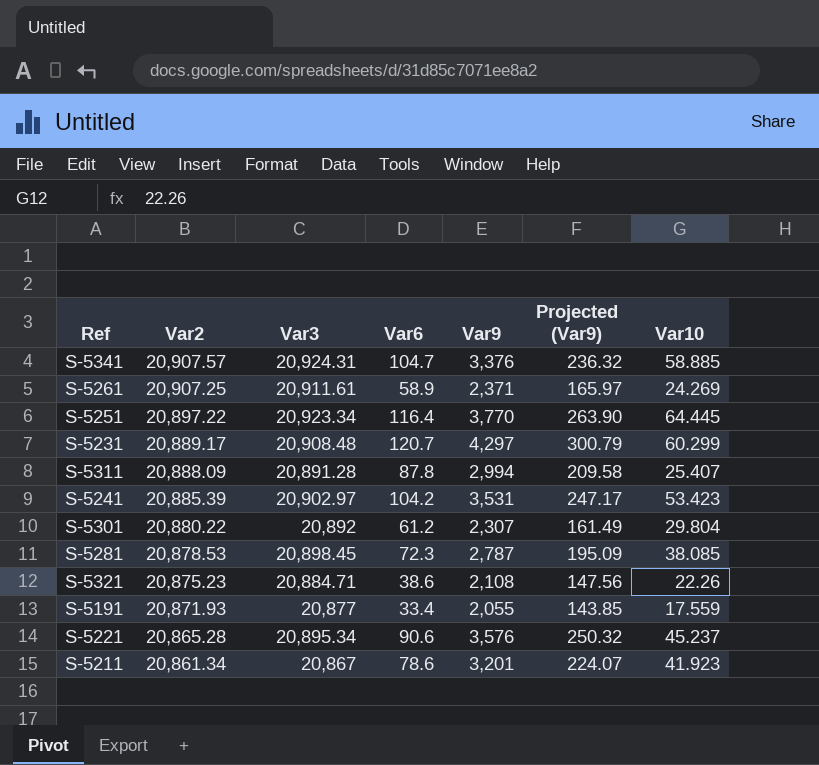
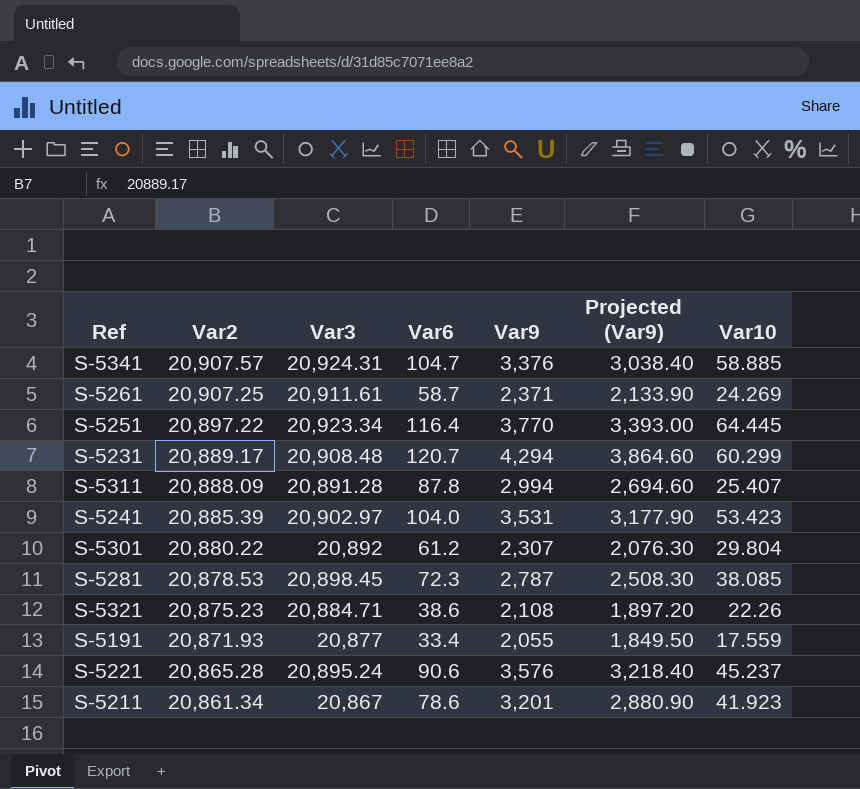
column Projected (Var9) | formula: [Var9] * 0.07 -> [Var9] * 0.9
S-5261 | Var6: 58.9 -> 58.7
S-5231 | Var9: 4,297 -> 4,294
S-5241 | Var6: 104.2 -> 104.0
S-5221 | Var3: 20,895.34 -> 20,895.24

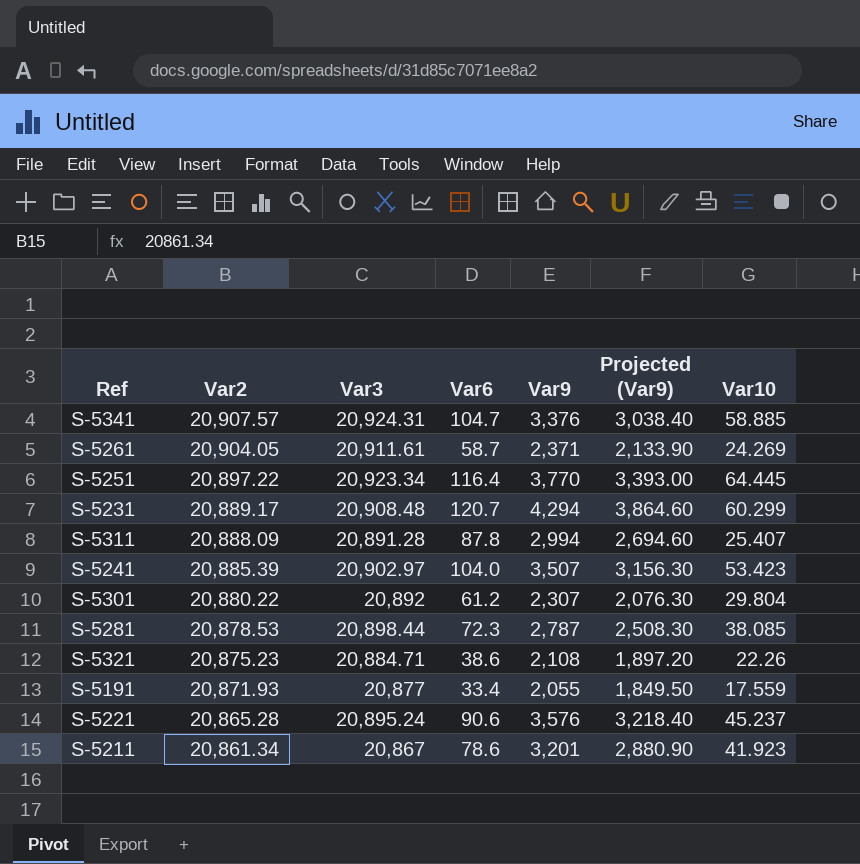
S-5261 | Var2: 20,907.25 -> 20,904.05
S-5241 | Var9: 3,531 -> 3,507
S-5241 | Projected (Var9): 3,177.90 -> 3,156.30
S-5281 | Var3: 20,898.45 -> 20,898.44

